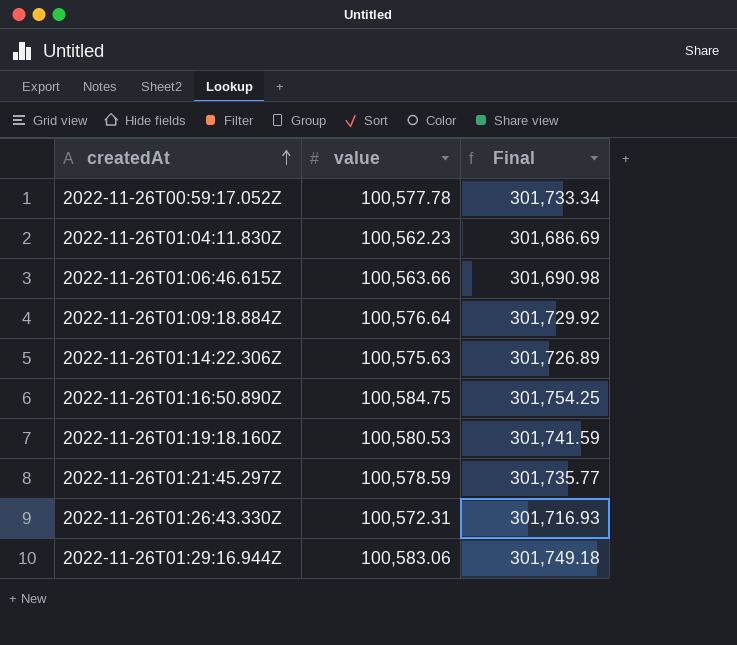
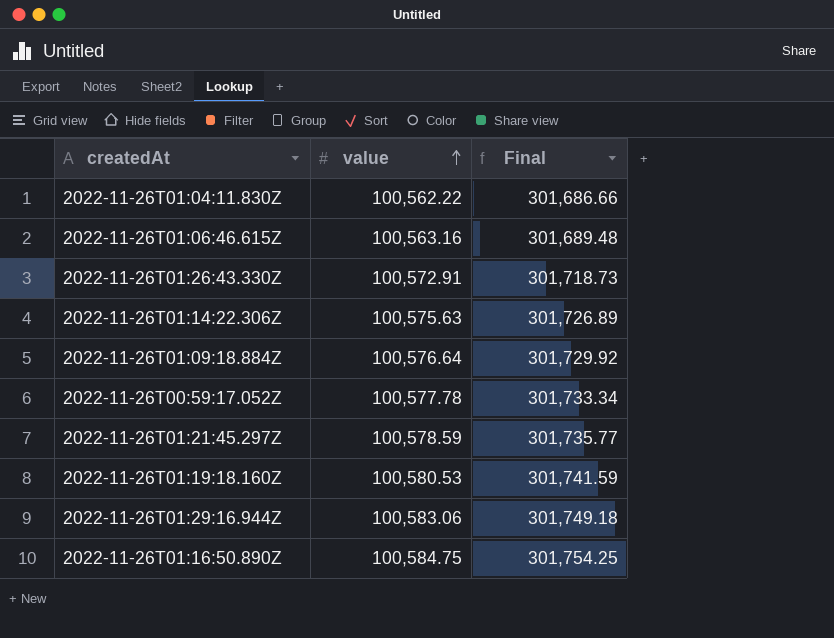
row order: createdAt ascending -> value ascending
2022-11-26T01:04:11.830Z | value: 100,562.23 -> 100,562.22
2022-11-26T01:04:11.830Z | Final: 301,686.69 -> 301,686.66
2022-11-26T01:06:46.615Z | value: 100,563.66 -> 100,563.16
2022-11-26T01:06:46.615Z | Final: 301,690.98 -> 301,689.48
2022-11-26T01:26:43.330Z | value: 100,572.31 -> 100,572.91
2022-11-26T01:26:43.330Z | Final: 301,716.93 -> 301,718.73

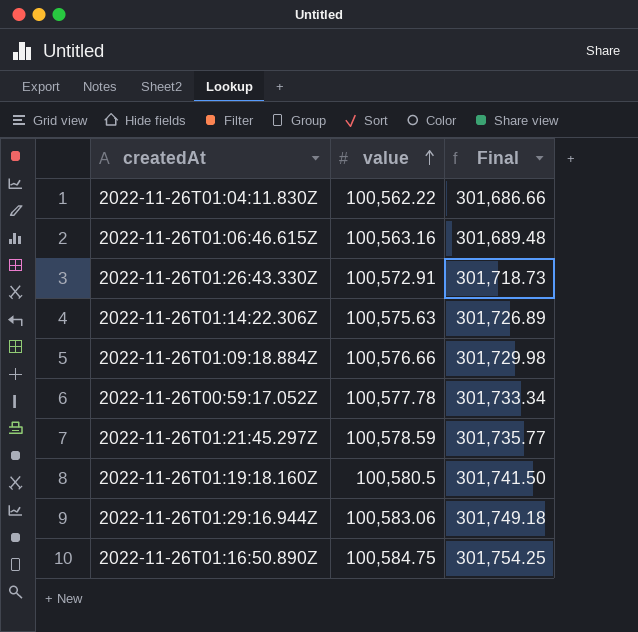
2022-11-26T01:09:18.884Z | value: 100,576.64 -> 100,576.66
2022-11-26T01:09:18.884Z | Final: 301,729.92 -> 301,729.98
2022-11-26T01:19:18.160Z | value: 100,580.53 -> 100,580.5
2022-11-26T01:19:18.160Z | Final: 301,741.59 -> 301,741.50

